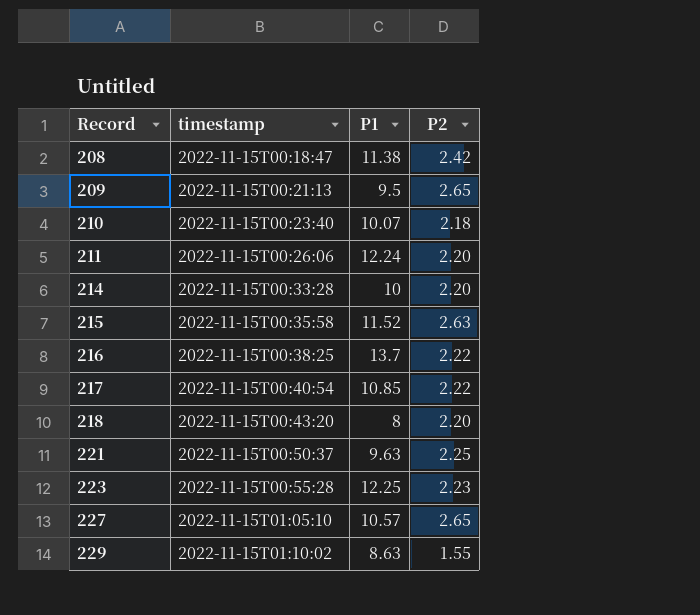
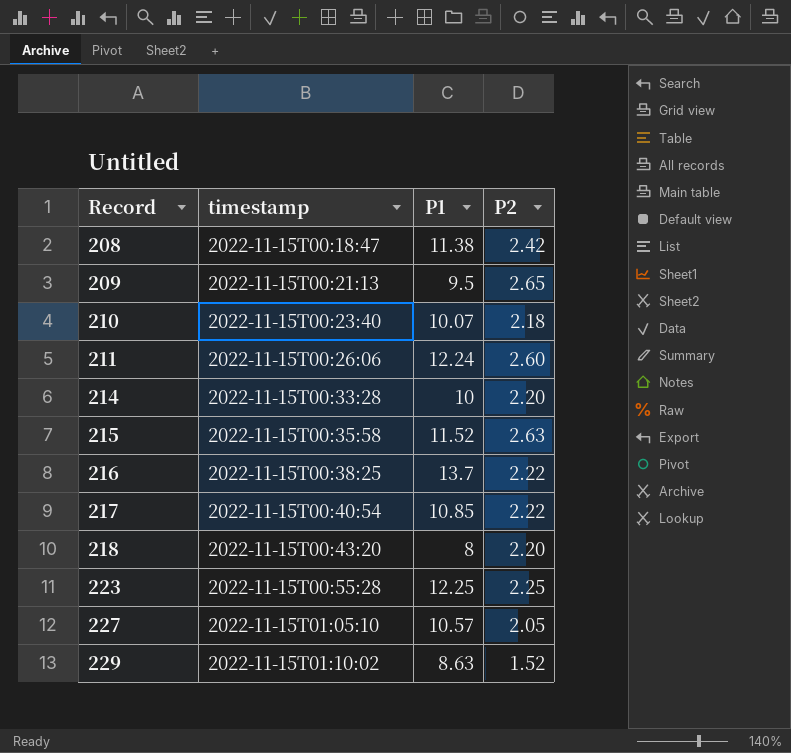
row 221: 2022-11-15T00:50:37 | 9.63 | 2.25 -> none
211 | P2: 2.20 -> 2.60
223 | P2: 2.23 -> 2.25
227 | P2: 2.65 -> 2.05
229 | P2: 1.55 -> 1.52

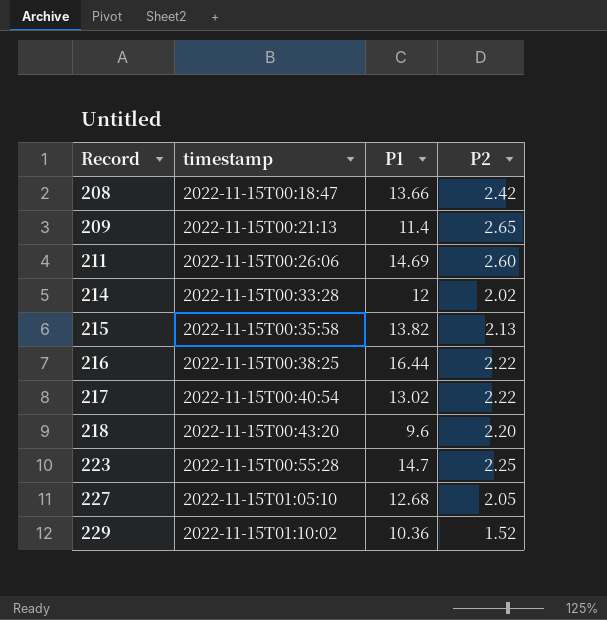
row 210: 2022-11-15T00:23:40 | 10.07 | 2.18 -> none
208 | P1: 11.38 -> 13.66
209 | P1: 9.5 -> 11.4
211 | P1: 12.24 -> 14.69
214 | P1: 10 -> 12
214 | P2: 2.20 -> 2.02
215 | P1: 11.52 -> 13.82
215 | P2: 2.63 -> 2.13
216 | P1: 13.7 -> 16.44
217 | P1: 10.85 -> 13.02
218 | P1: 8 -> 9.6
223 | P1: 12.25 -> 14.7
227 | P1: 10.57 -> 12.68
229 | P1: 8.63 -> 10.36

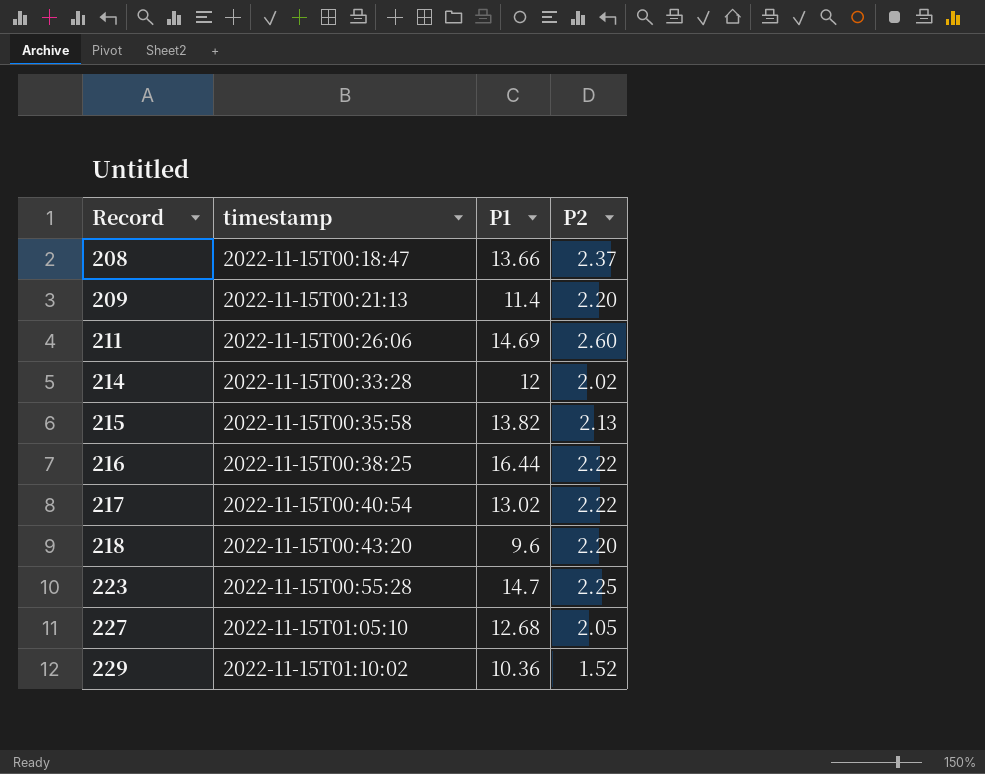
208 | P2: 2.42 -> 2.37
209 | P2: 2.65 -> 2.20

